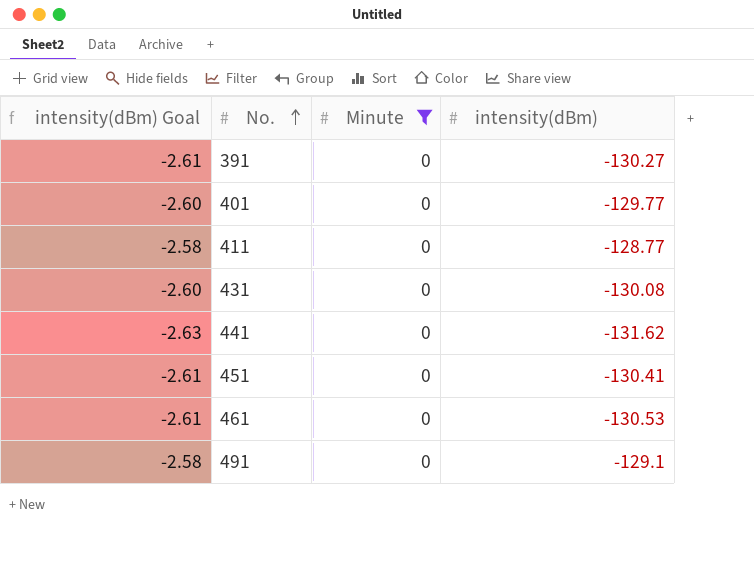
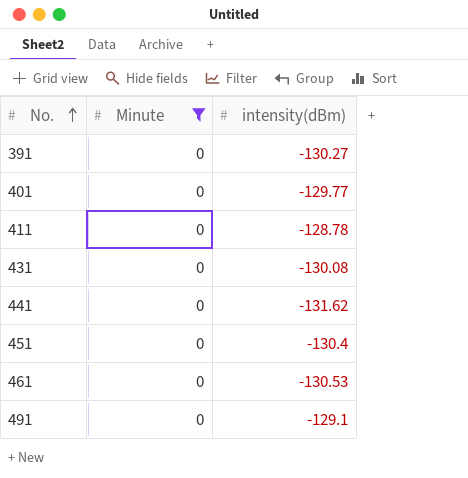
column intensity(dBm) Goal | formula: [intensity(dBm)] * 0.02 -> none
411 | intensity(dBm): -128.77 -> -128.78
451 | intensity(dBm): -130.41 -> -130.4

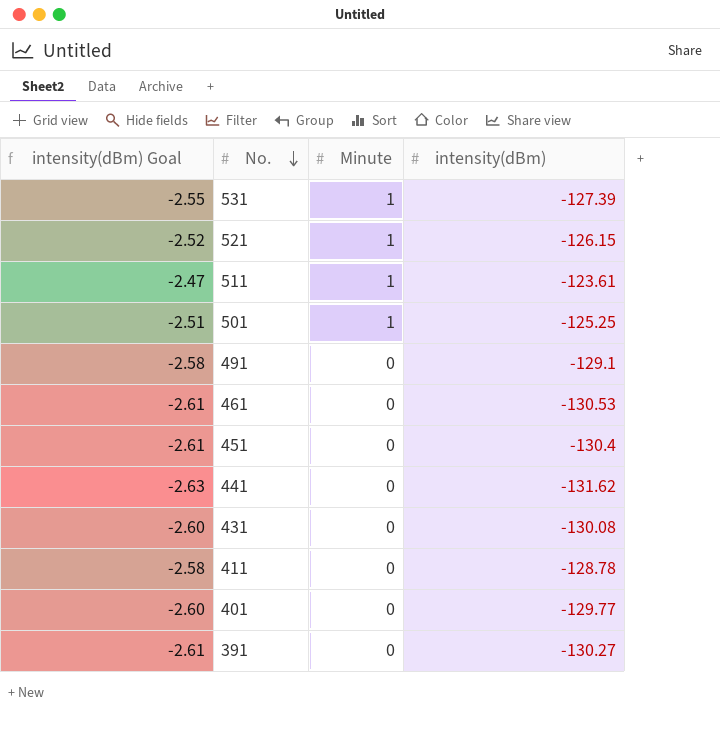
filter: Minute = 0 -> none
row order: No. ascending -> No. descending
column intensity(dBm) Goal | formula: none -> [intensity(dBm)] * 0.02

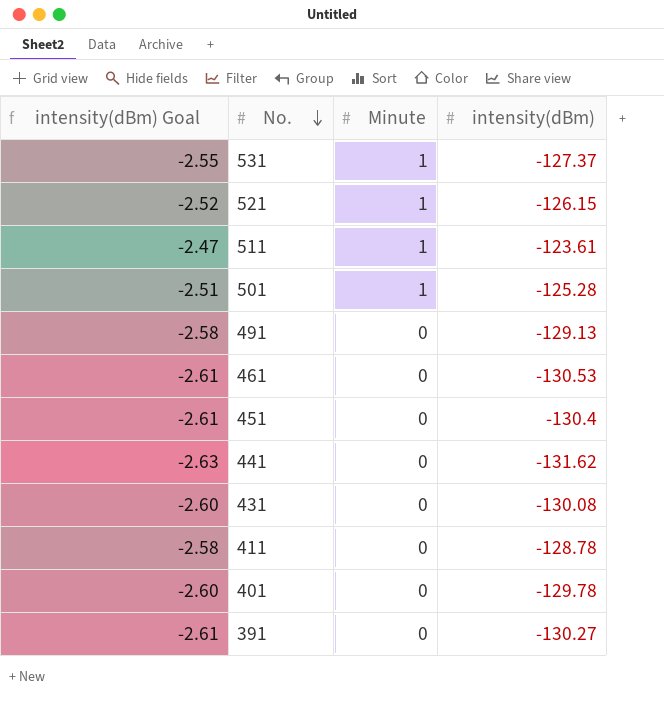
531 | intensity(dBm): -127.39 -> -127.37
501 | intensity(dBm): -125.25 -> -125.28
491 | intensity(dBm): -129.1 -> -129.13
401 | intensity(dBm): -129.77 -> -129.78

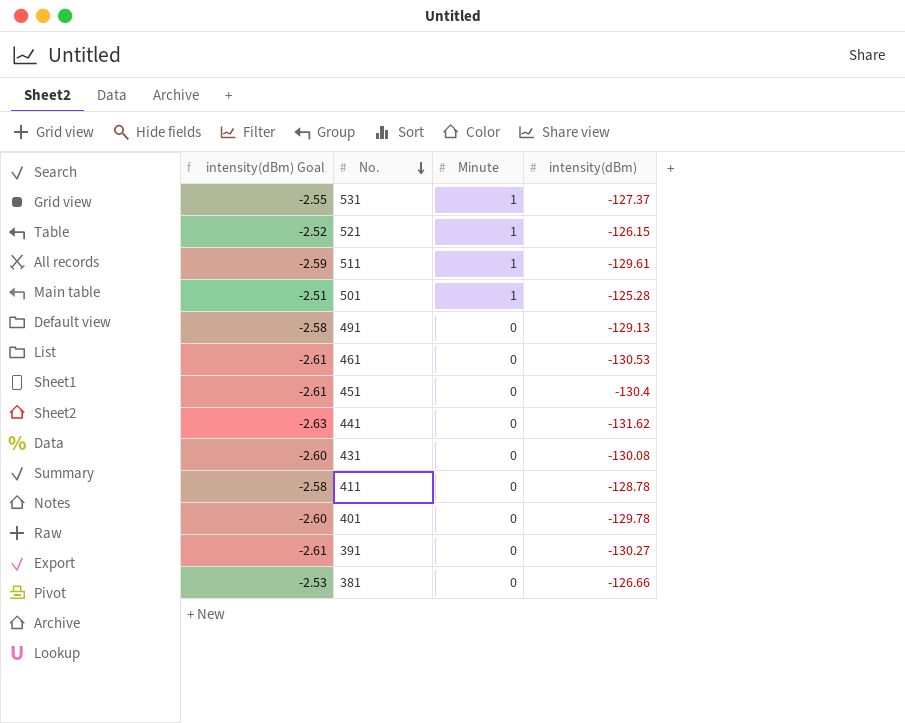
511 | intensity(dBm) Goal: -2.47 -> -2.59
511 | intensity(dBm): -123.61 -> -129.61
row 381: none -> -2.53 | 0 | -126.66

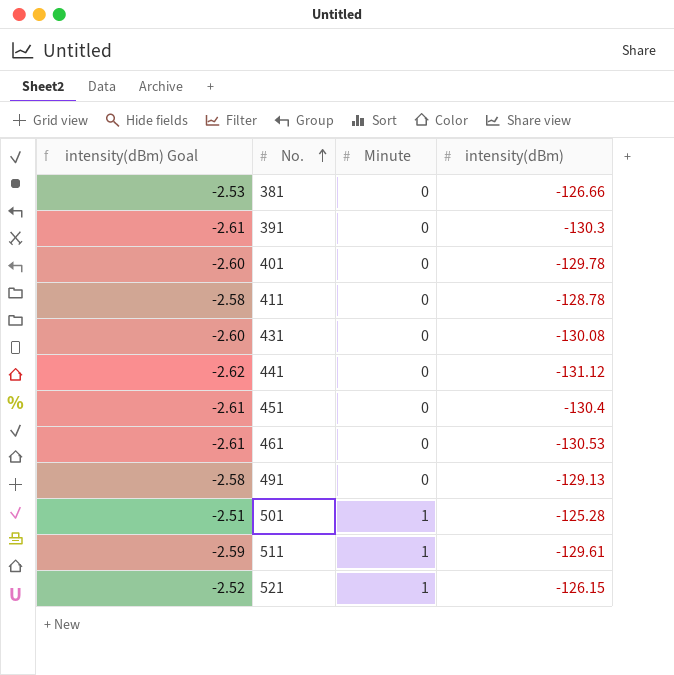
row order: No. descending -> No. ascending
row 531: -2.55 | 1 | -127.37 -> none
391 | intensity(dBm): -130.27 -> -130.3
441 | intensity(dBm) Goal: -2.63 -> -2.62
441 | intensity(dBm): -131.62 -> -131.12

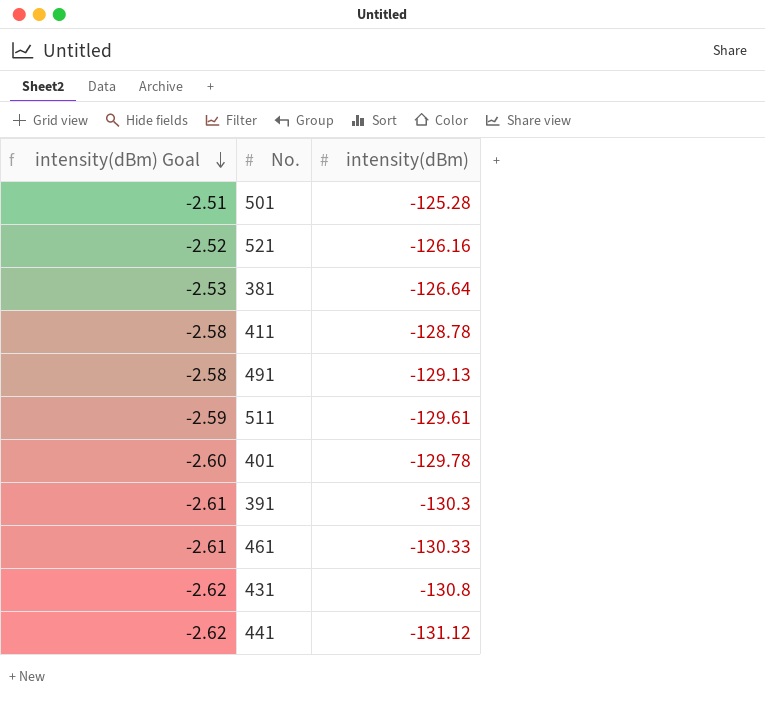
row order: No. ascending -> intensity(dBm) Goal descending
column Minute | position: 3 -> none
row 451: -2.61 | 0 | -130.4 -> none
521 | intensity(dBm): -126.15 -> -126.16
381 | intensity(dBm): -126.66 -> -126.64
461 | intensity(dBm): -130.53 -> -130.33
431 | intensity(dBm) Goal: -2.60 -> -2.62
431 | intensity(dBm): -130.08 -> -130.8

